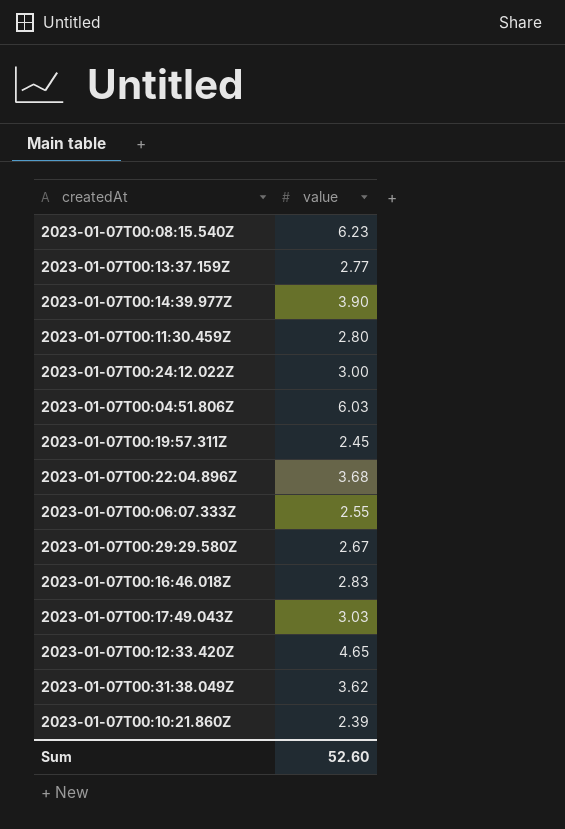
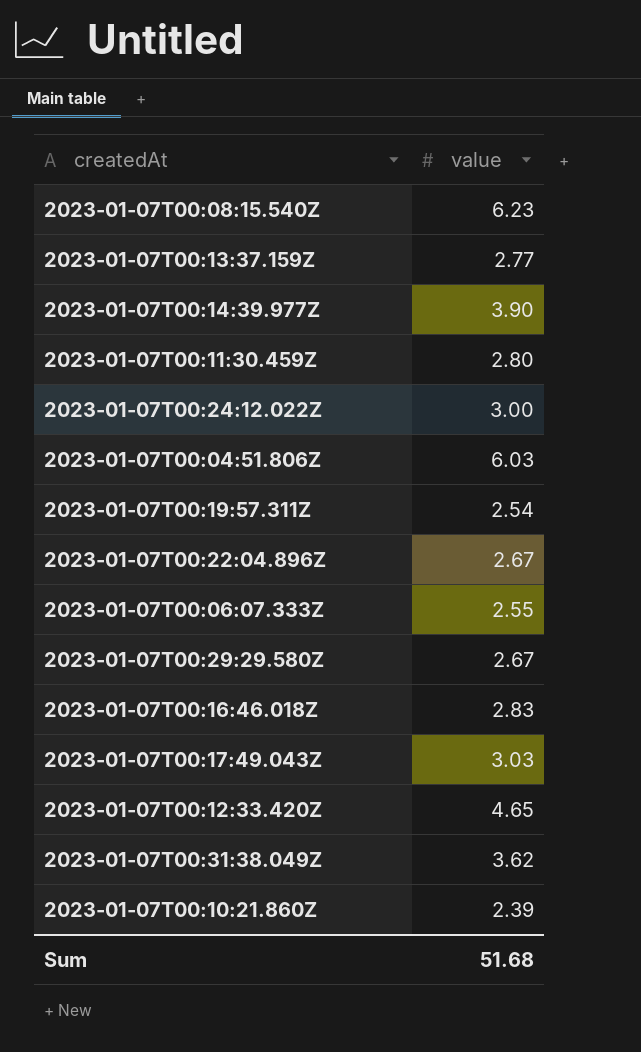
2023-01-07T00:19:57.311Z | value: 2.45 -> 2.54
2023-01-07T00:22:04.896Z | value: 3.68 -> 2.67
Sum | value: 52.60 -> 51.68

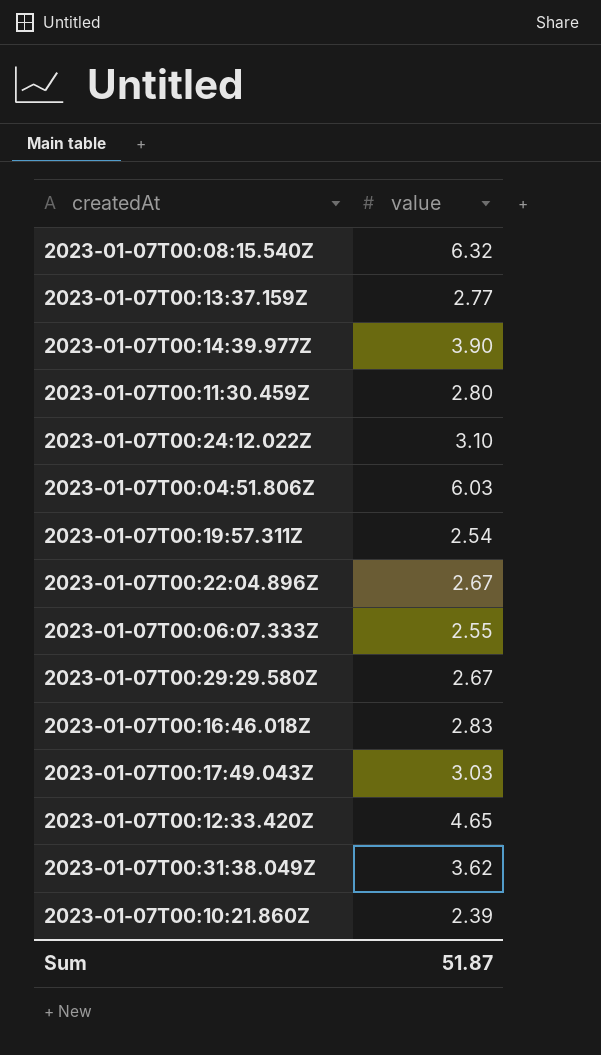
2023-01-07T00:08:15.540Z | value: 6.23 -> 6.32
2023-01-07T00:24:12.022Z | value: 3.00 -> 3.10
Sum | value: 51.68 -> 51.87

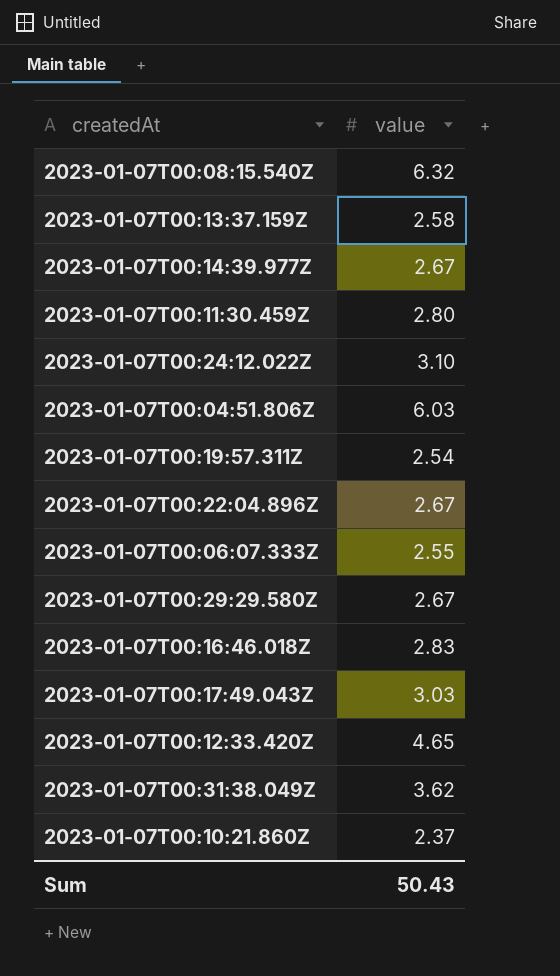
2023-01-07T00:13:37.159Z | value: 2.77 -> 2.58
2023-01-07T00:14:39.977Z | value: 3.90 -> 2.67
2023-01-07T00:10:21.860Z | value: 2.39 -> 2.37
Sum | value: 51.87 -> 50.43

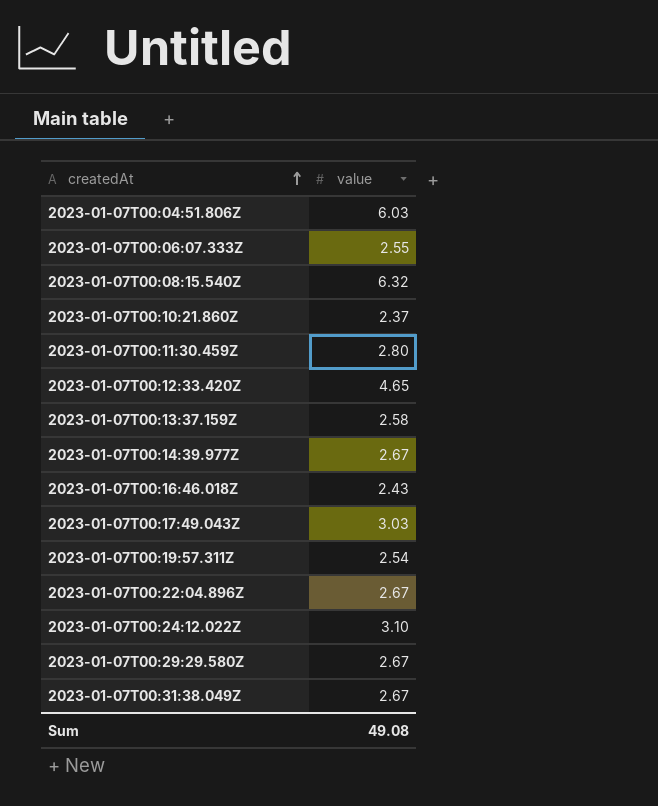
row order: none -> createdAt ascending
2023-01-07T00:16:46.018Z | value: 2.83 -> 2.43
2023-01-07T00:31:38.049Z | value: 3.62 -> 2.67
Sum | value: 50.43 -> 49.08

